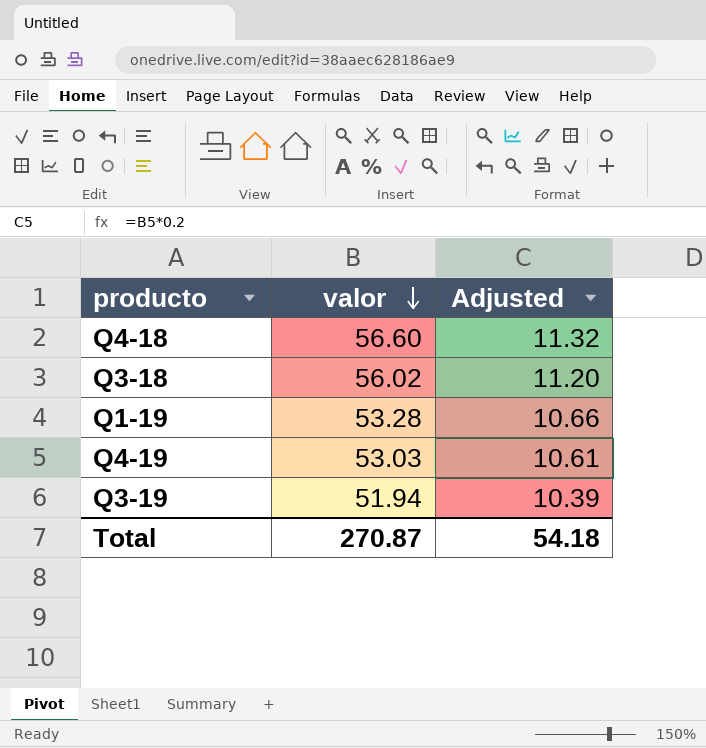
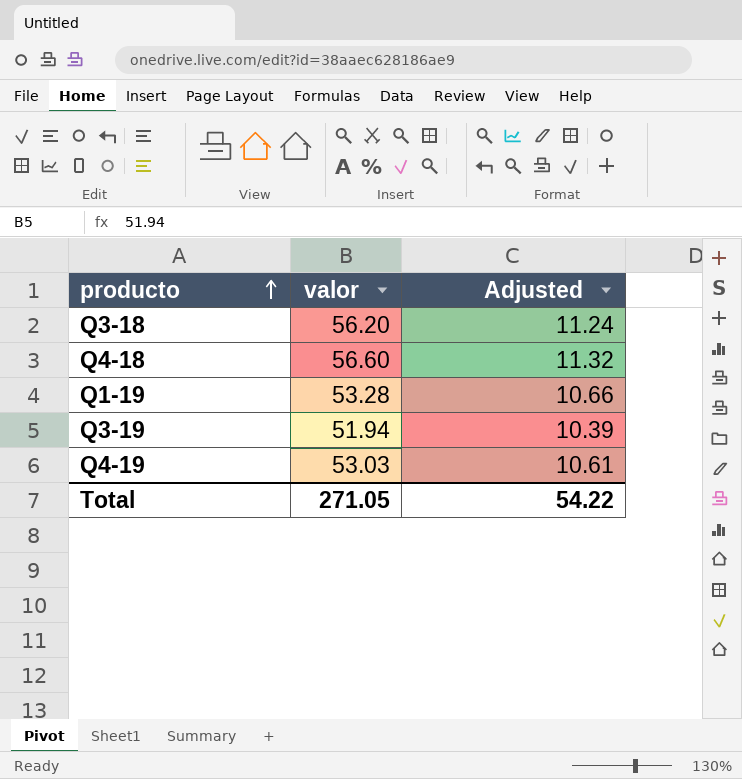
row order: valor descending -> producto ascending
Q3-18 | valor: 56.02 -> 56.20
Q3-18 | Adjusted: 11.20 -> 11.24
Total | valor: 270.87 -> 271.05
Total | Adjusted: 54.18 -> 54.22

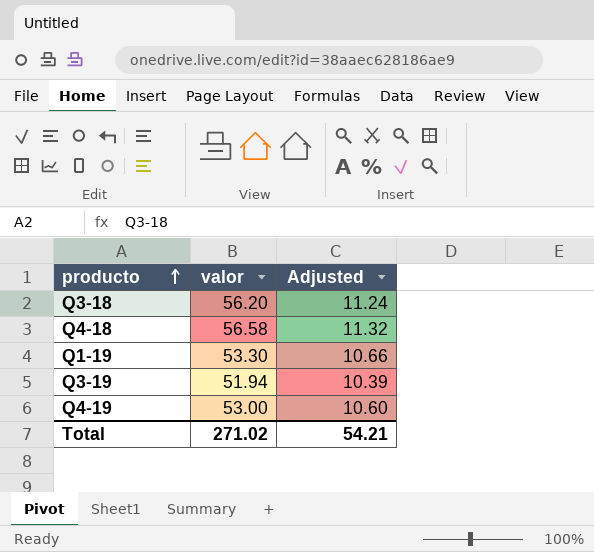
Q4-18 | valor: 56.60 -> 56.58
Q1-19 | valor: 53.28 -> 53.30
Q4-19 | valor: 53.03 -> 53.00
Q4-19 | Adjusted: 10.61 -> 10.60
Total | valor: 271.05 -> 271.02
Total | Adjusted: 54.22 -> 54.21

